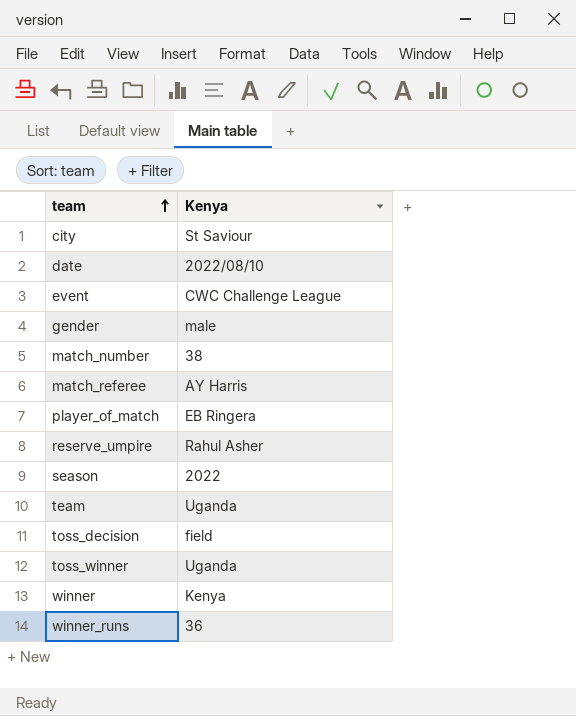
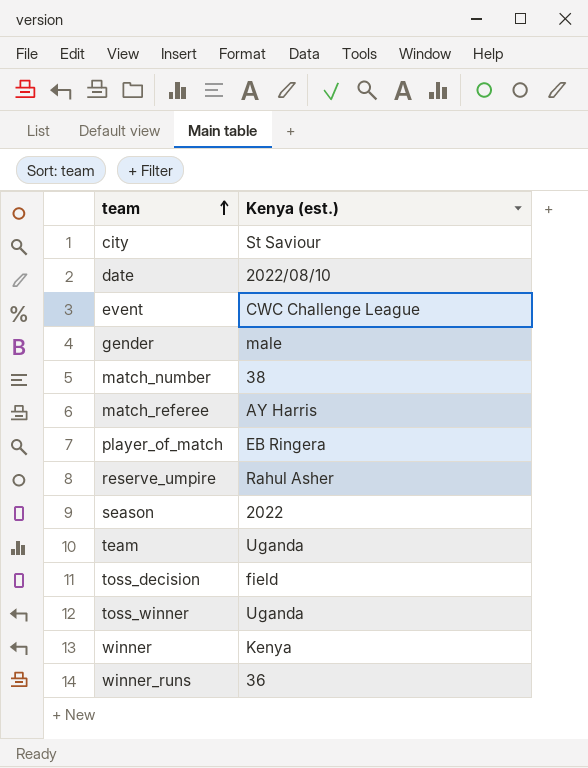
column name: Kenya -> Kenya (est.)

